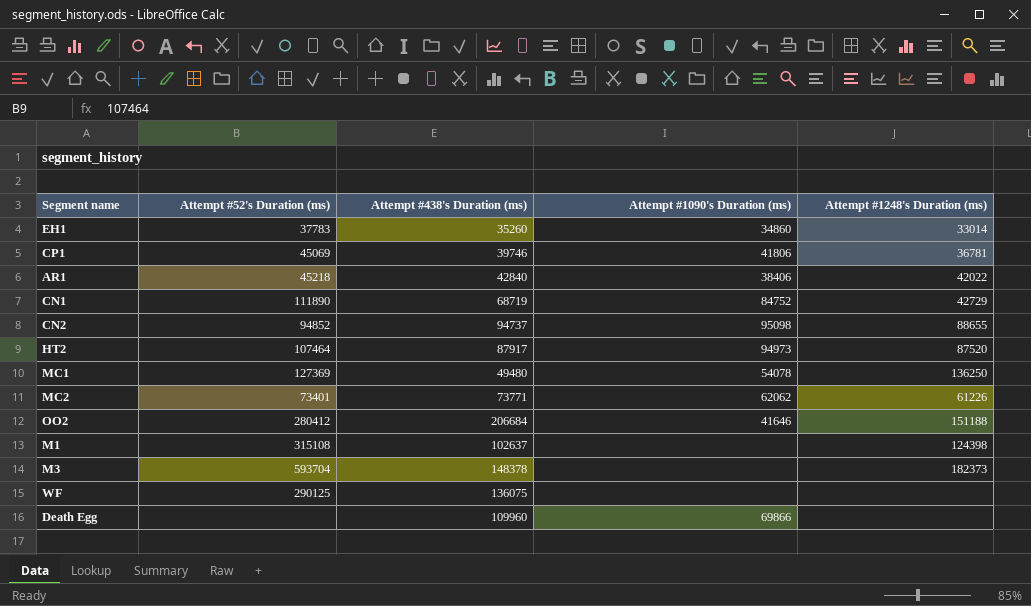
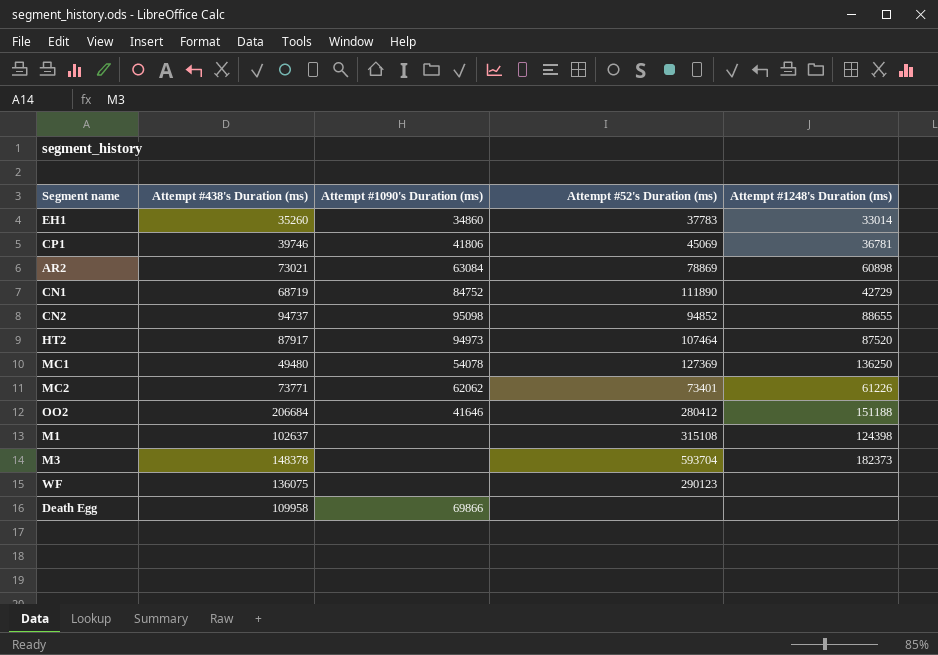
column Attempt #52's Duration (ms) | position: 2 -> 4
row AR1: 45218 | 42840 | 38406 | 42022 -> none
row AR2: none -> 73021 | 63084 | 78869 | 60898
WF | Attempt #52's Duration (ms): 290125 -> 290123
Death Egg | Attempt #438's Duration (ms): 109960 -> 109958

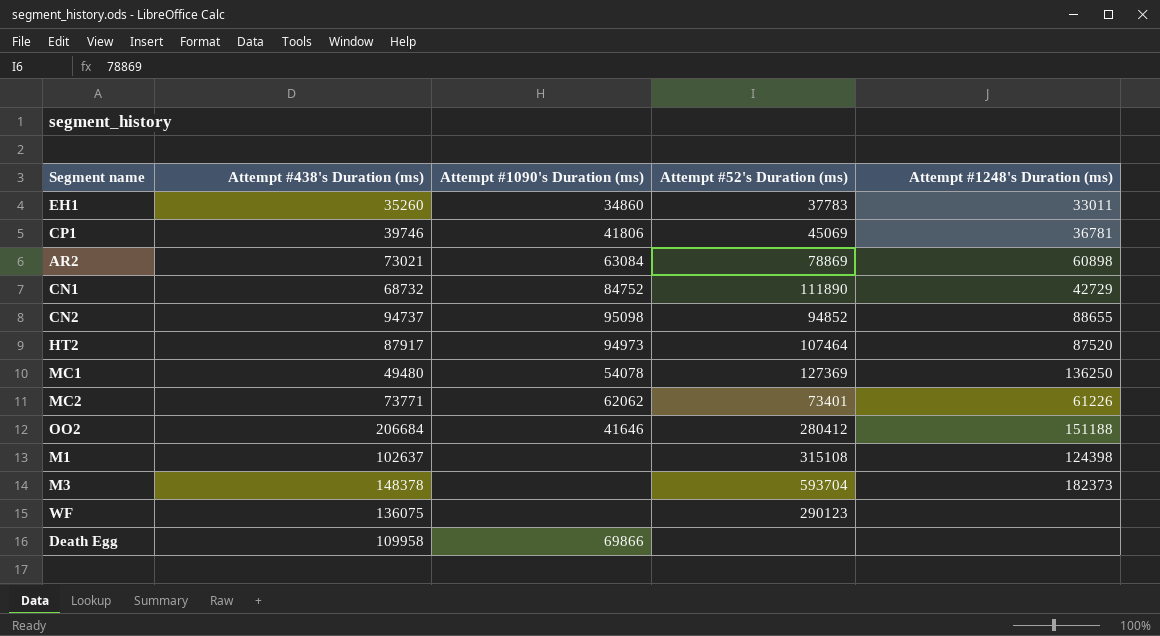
EH1 | Attempt #1248's Duration (ms): 33014 -> 33011
CN1 | Attempt #438's Duration (ms): 68719 -> 68732

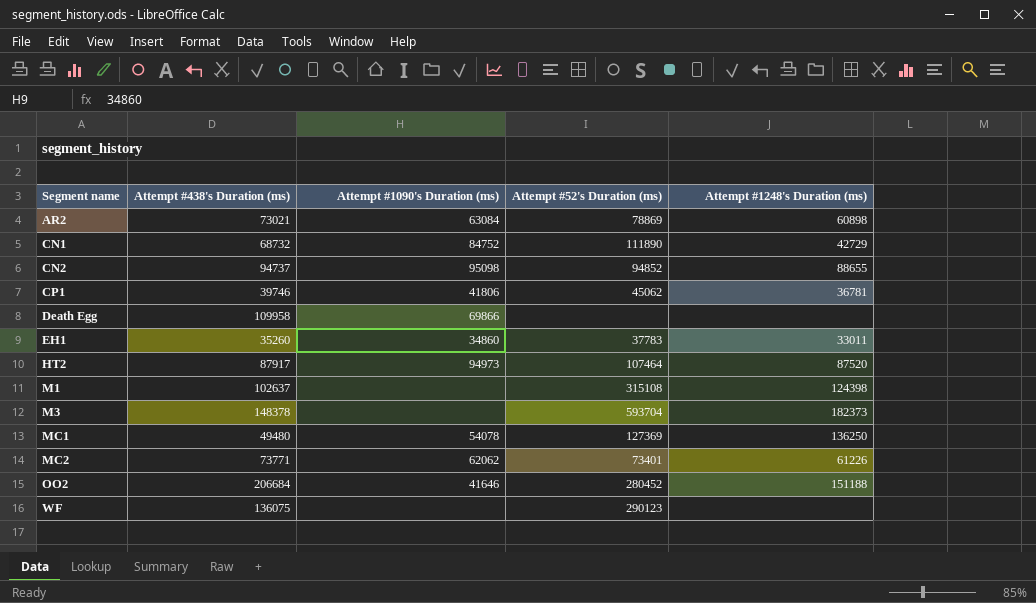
row order: none -> Segment name ascending
CP1 | Attempt #52's Duration (ms): 45069 -> 45062
OO2 | Attempt #52's Duration (ms): 280412 -> 280452

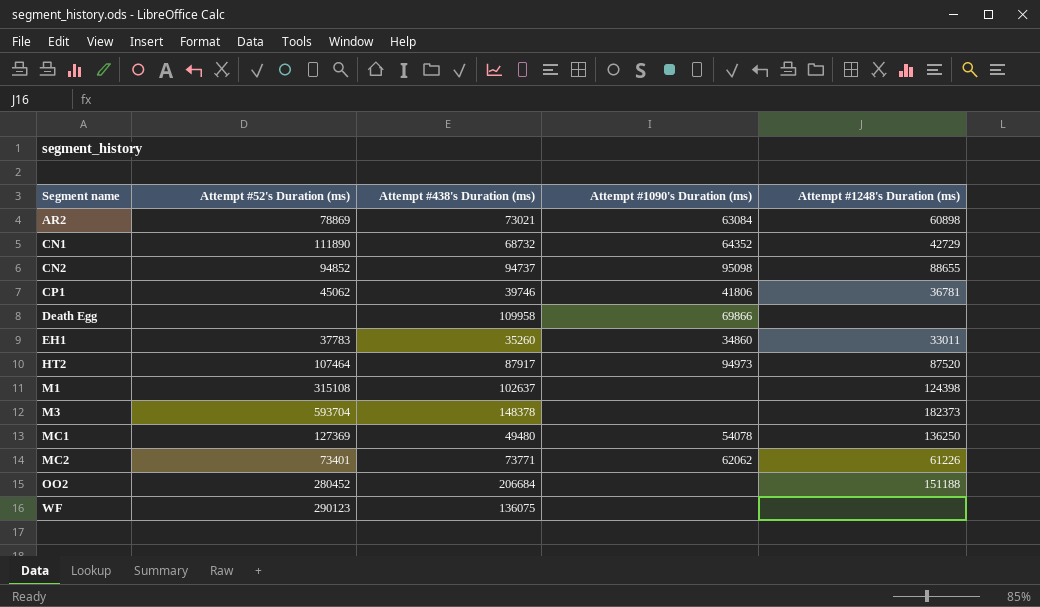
column Attempt #52's Duration (ms) | position: 4 -> 2
CN1 | Attempt #1090's Duration (ms): 84752 -> 64352
OO2 | Attempt #1090's Duration (ms): 41646 -> none

